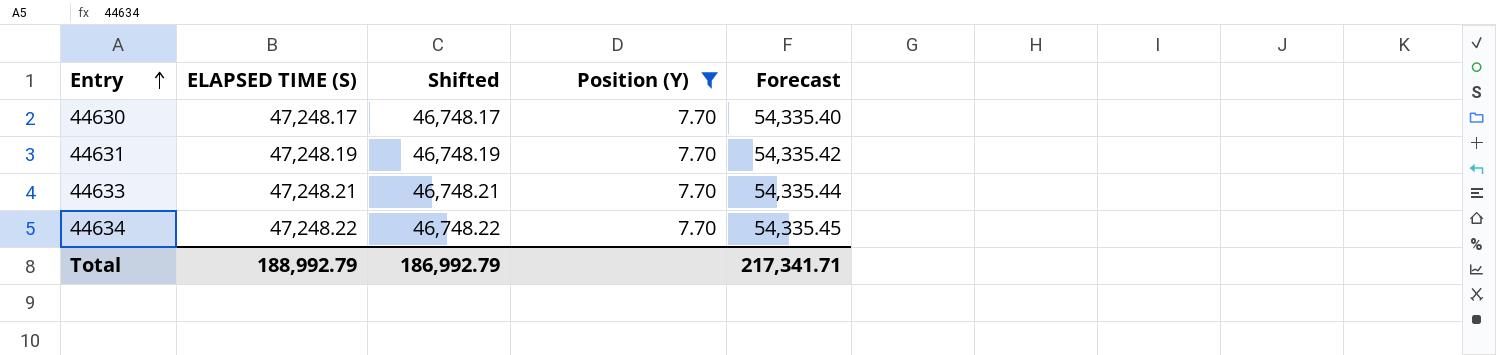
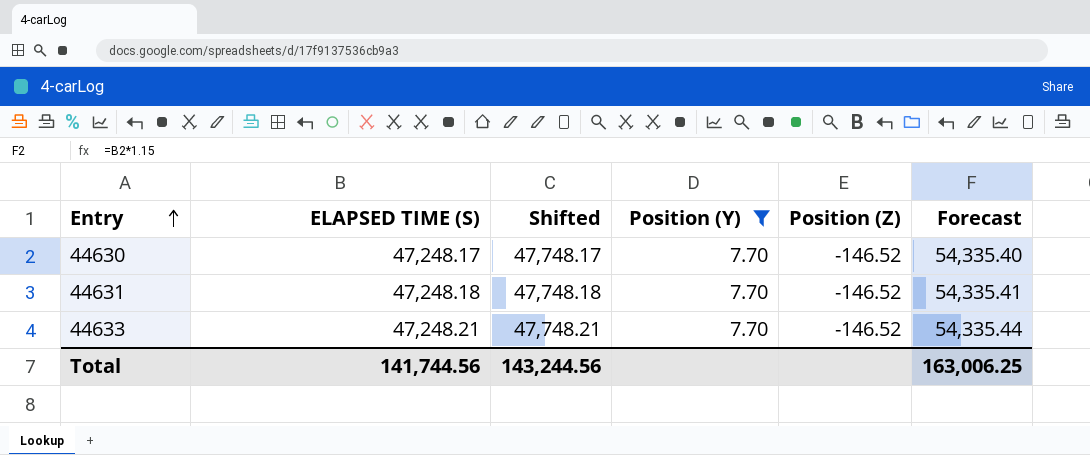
column Shifted | formula: [ELAPSED TIME (S)] - 500 -> [ELAPSED TIME (S)] + 500
column Position (Z) | position: none -> 5
row 44634: 47,248.22 | 46,748.22 | 7.70 | 54,335.45 -> none
44631 | ELAPSED TIME (S): 47,248.19 -> 47,248.18
44631 | Forecast: 54,335.42 -> 54,335.41
Total | ELAPSED TIME (S): 188,992.79 -> 141,744.56
Total | Shifted: 186,992.79 -> 143,244.56
Total | Forecast: 217,341.71 -> 163,006.25

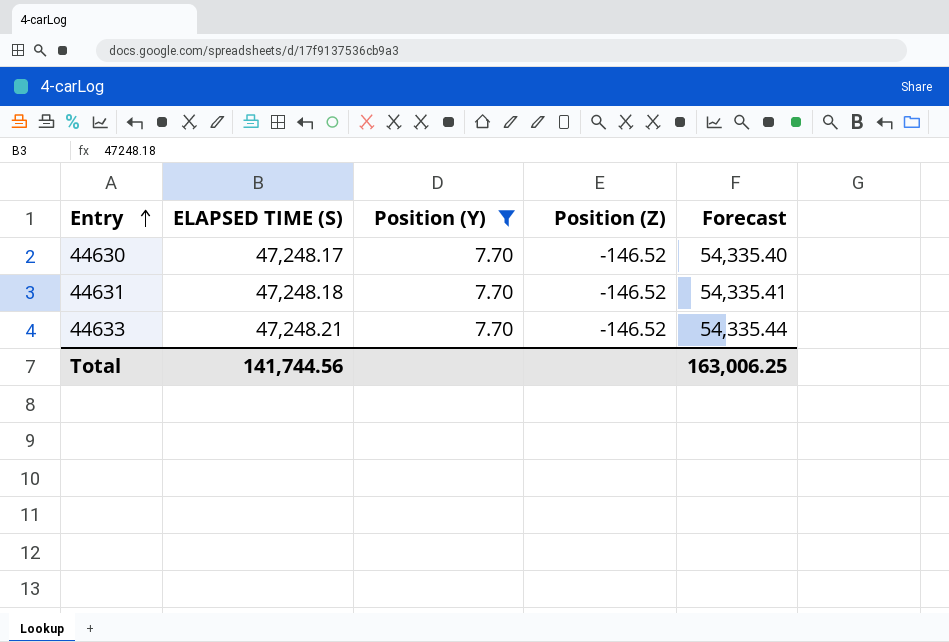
column Shifted | formula: [ELAPSED TIME (S)] + 500 -> none

